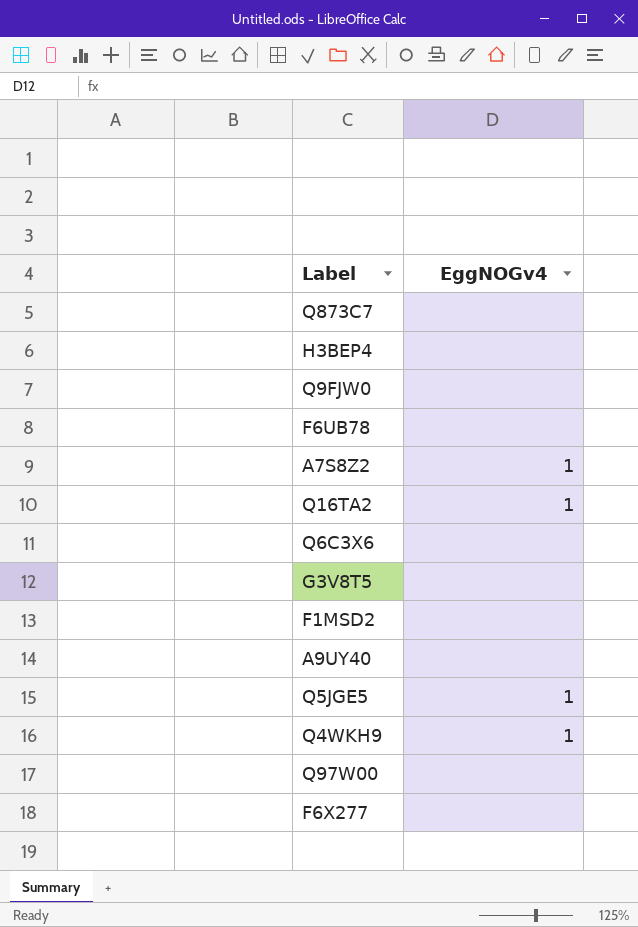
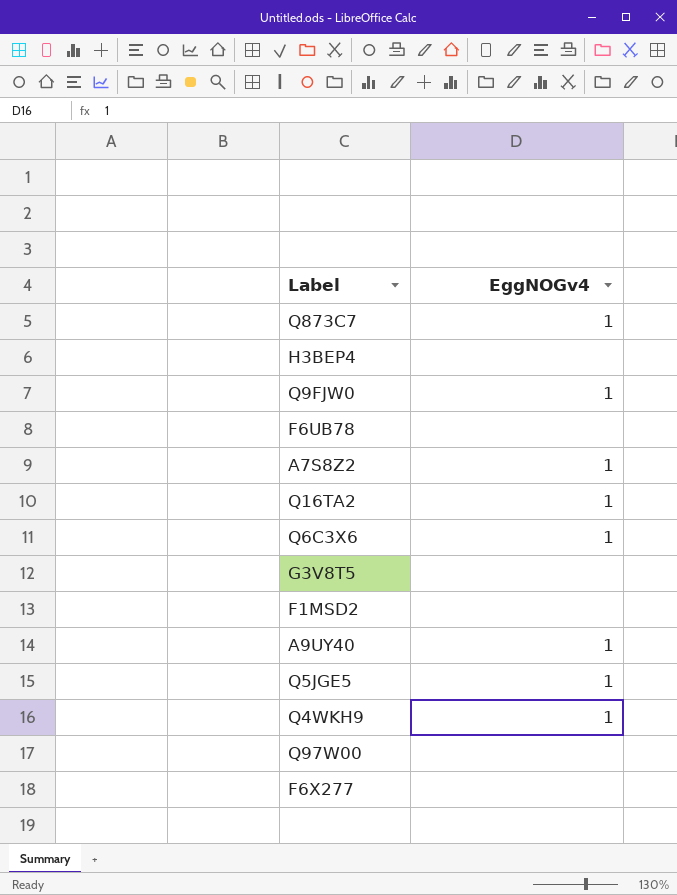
Q873C7 | EggNOGv4: none -> 1
Q9FJW0 | EggNOGv4: none -> 1
Q6C3X6 | EggNOGv4: none -> 1
A9UY40 | EggNOGv4: none -> 1

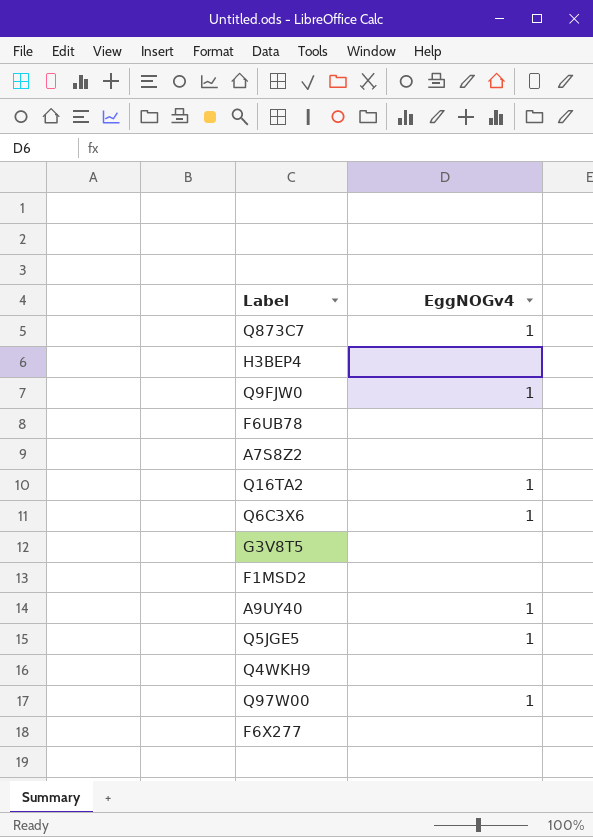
A7S8Z2 | EggNOGv4: 1 -> none
Q4WKH9 | EggNOGv4: 1 -> none
Q97W00 | EggNOGv4: none -> 1

